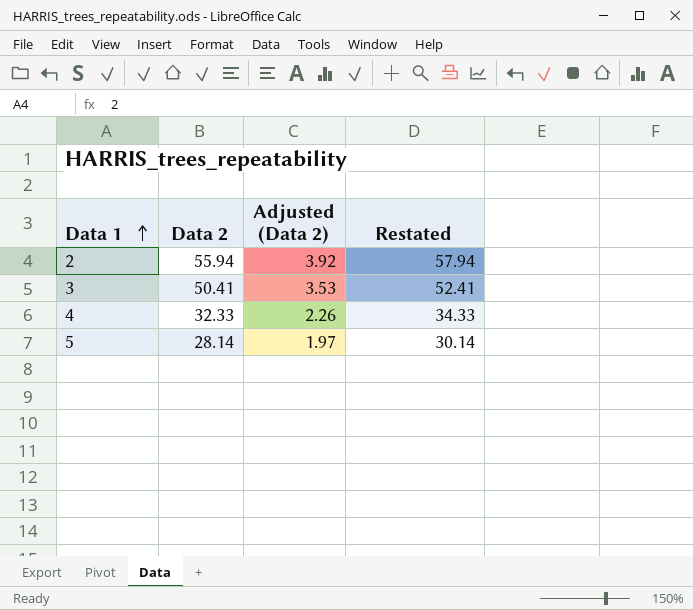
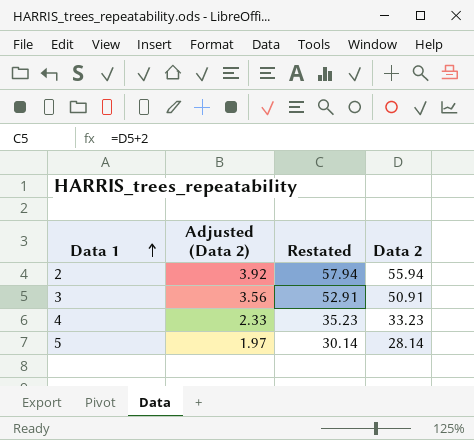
column Data 2 | position: 2 -> 4
3 | Adjusted (Data 2): 3.53 -> 3.56
3 | Restated: 52.41 -> 52.91
3 | Data 2: 50.41 -> 50.91
4 | Adjusted (Data 2): 2.26 -> 2.33
4 | Restated: 34.33 -> 35.23
4 | Data 2: 32.33 -> 33.23

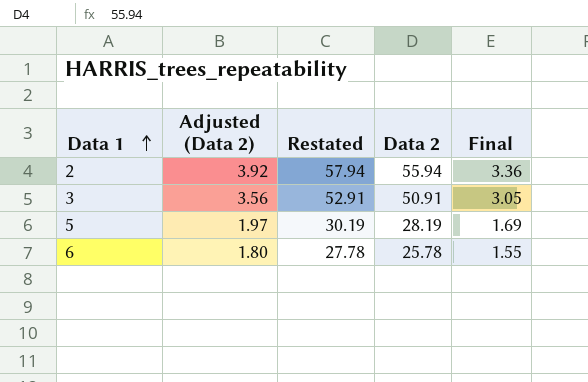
column Final | formula: none -> [Data 2] * 0.06
row 4: 2.33 | 35.23 | 33.23 -> none
5 | Restated: 30.14 -> 30.19
5 | Data 2: 28.14 -> 28.19
row 6: none -> 1.80 | 27.78 | 25.78 | 1.55

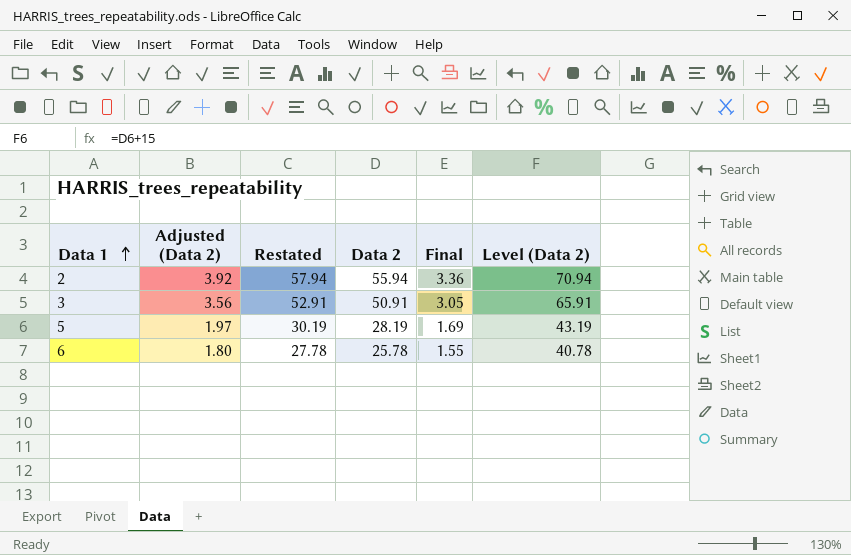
column Level (Data 2) | formula: none -> [Data 2] + 15

